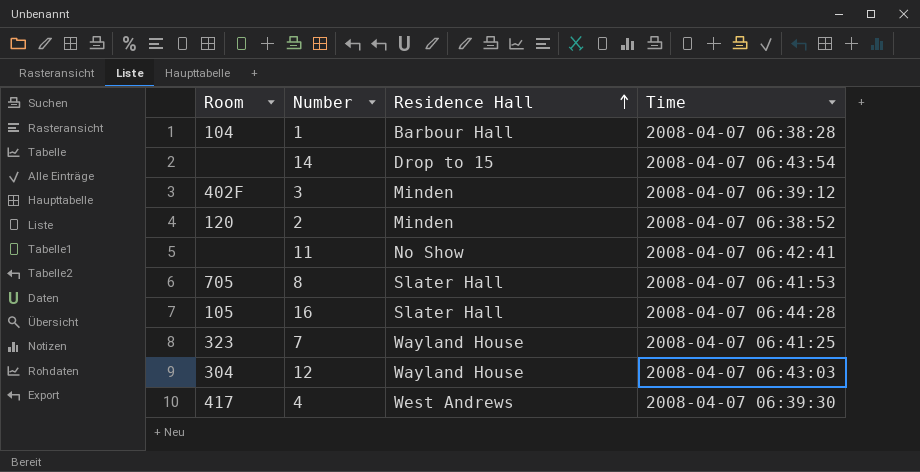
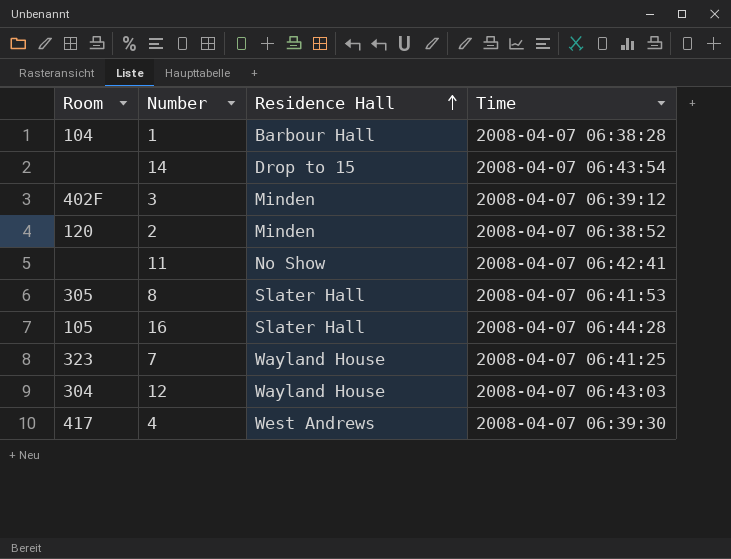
8 | Room: 705 -> 305

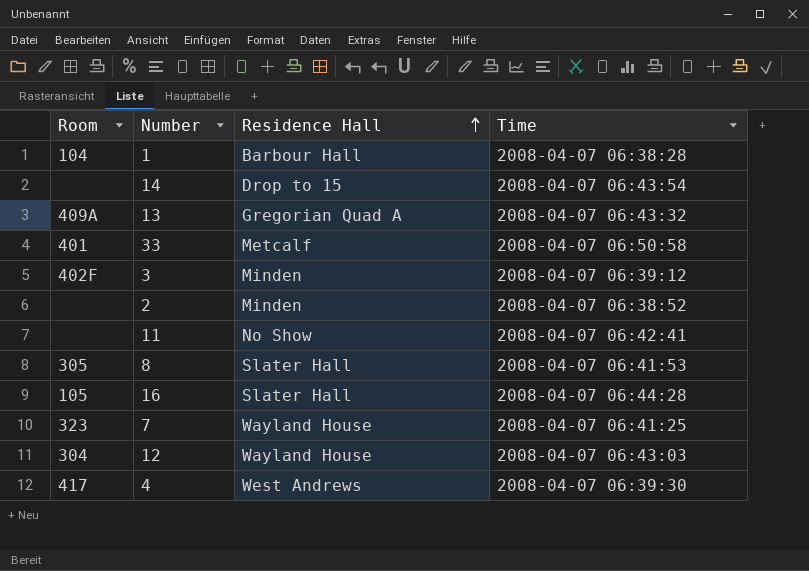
row 13: none -> 409A | Gregorian Quad A | 2008-04-07 06:43:32
row 33: none -> 401 | Metcalf | 2008-04-07 06:50:58
2 | Room: 120 -> none

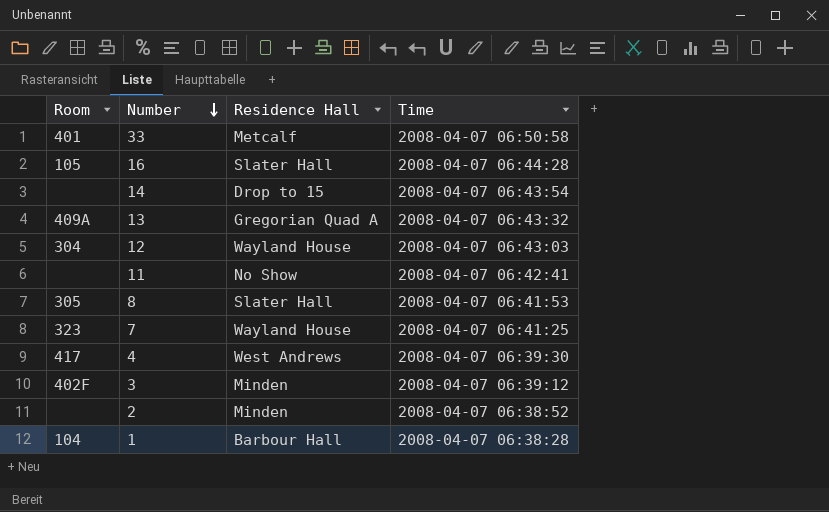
row order: Residence Hall ascending -> Number descending

